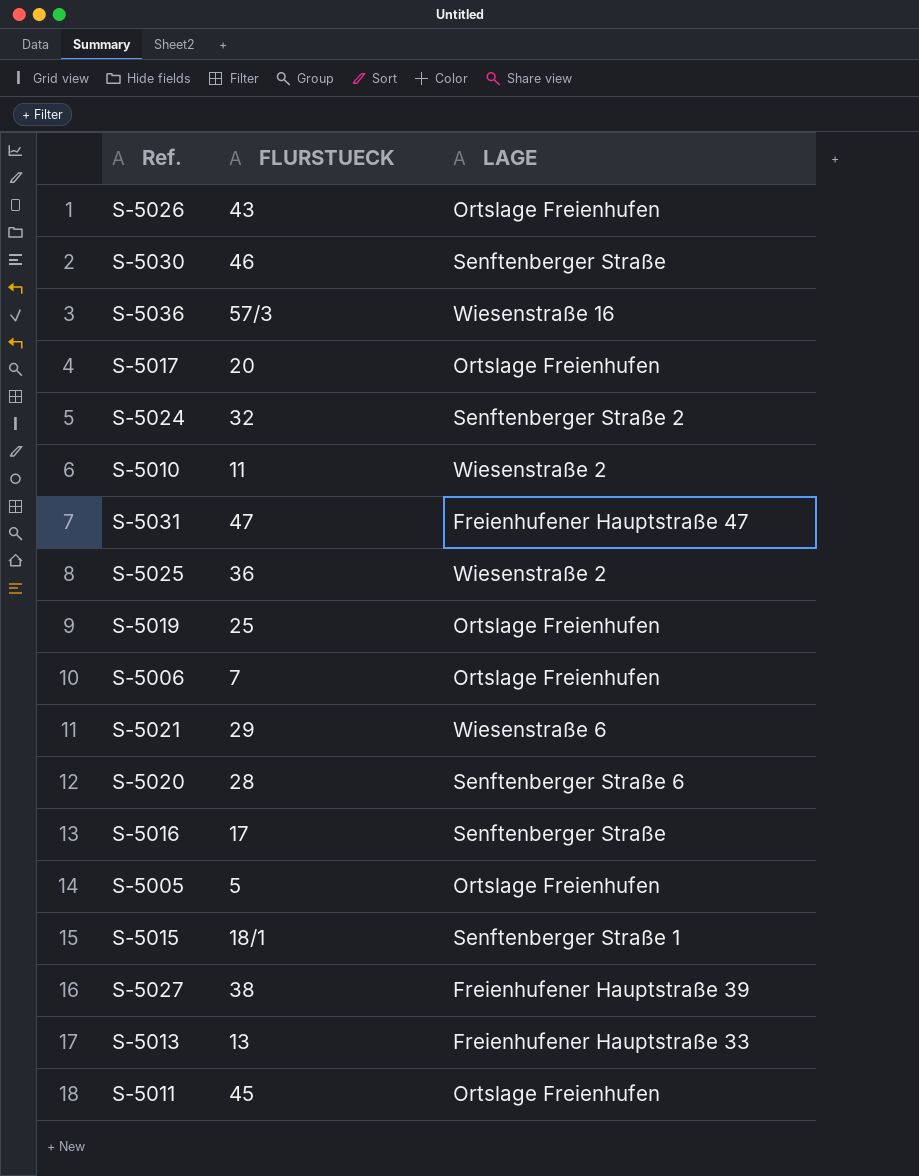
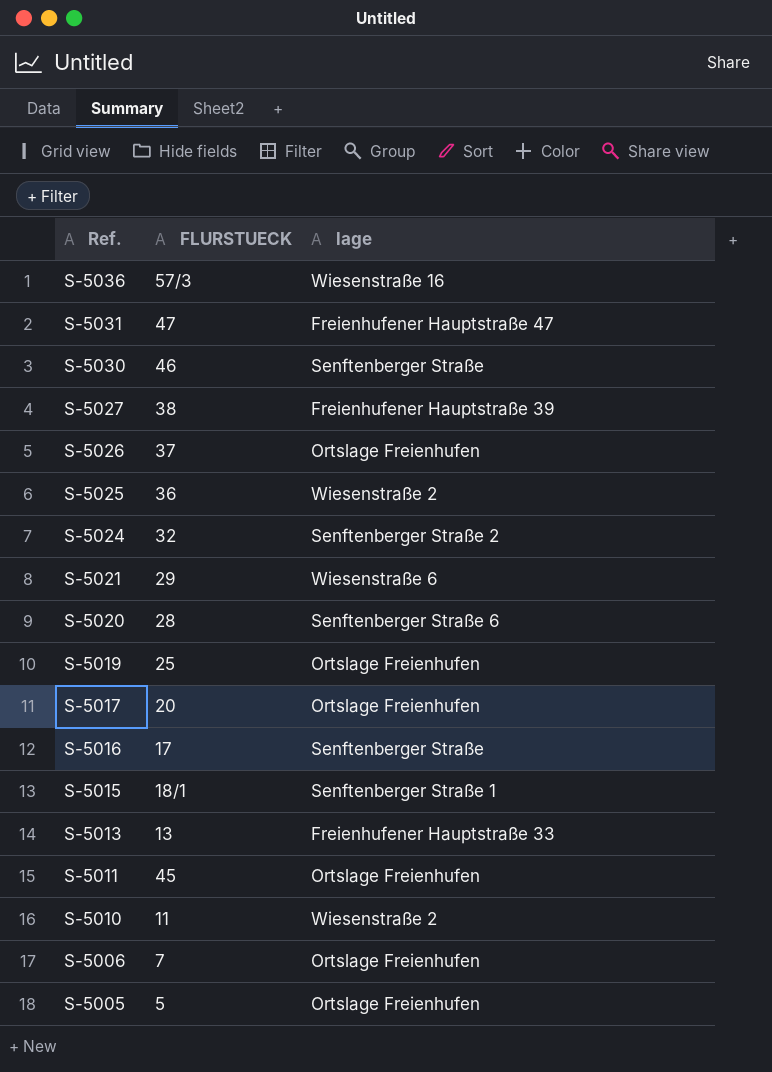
row order: none -> Ref. descending
column name: LAGE -> lage
S-5026 | FLURSTUECK: 43 -> 37

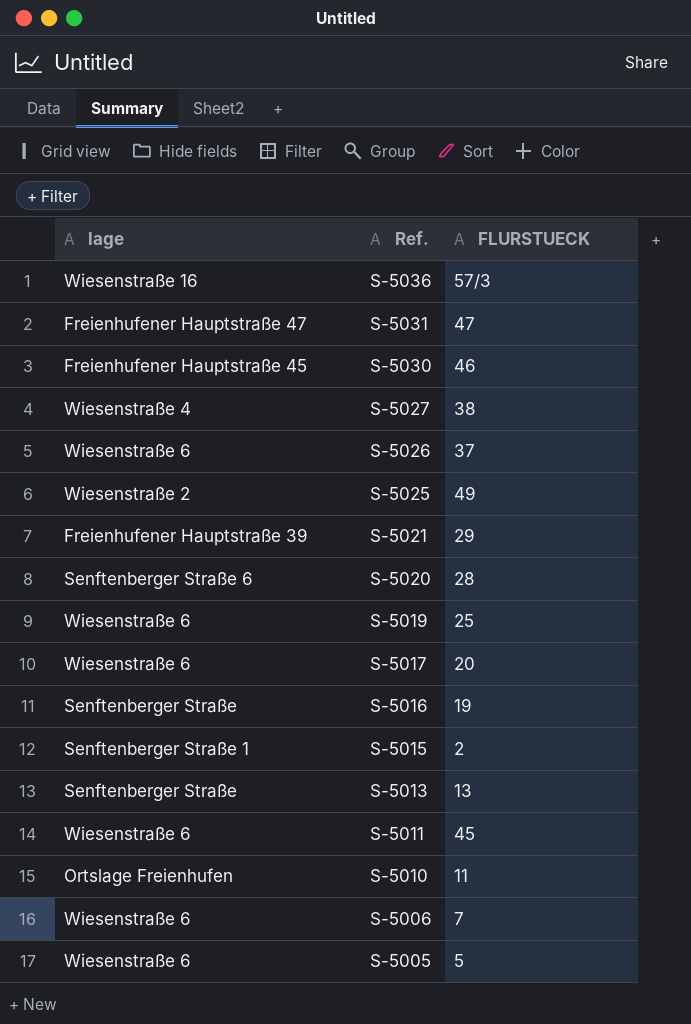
column lage | position: 3 -> 1
row S-5024: 32 | Senftenberger Straße 2 -> none
S-5030 | lage: Senftenberger Straße -> Freienhufener Hauptstraße 45
S-5027 | lage: Freienhufener Hauptstraße 39 -> Wiesenstraße 4
S-5026 | lage: Ortslage Freienhufen -> Wiesenstraße 6
S-5025 | FLURSTUECK: 36 -> 49
S-5021 | lage: Wiesenstraße 6 -> Freienhufener Hauptstraße 39
S-5019 | lage: Ortslage Freienhufen -> Wiesenstraße 6
S-5017 | lage: Ortslage Freienhufen -> Wiesenstraße 6
S-5016 | FLURSTUECK: 17 -> 19
S-5015 | FLURSTUECK: 18/1 -> 2
S-5013 | lage: Freienhufener Hauptstraße 33 -> Senftenberger Straße
S-5011 | lage: Ortslage Freienhufen -> Wiesenstraße 6
S-5010 | lage: Wiesenstraße 2 -> Ortslage Freienhufen
S-5006 | lage: Ortslage Freienhufen -> Wiesenstraße 6
S-5005 | lage: Ortslage Freienhufen -> Wiesenstraße 6

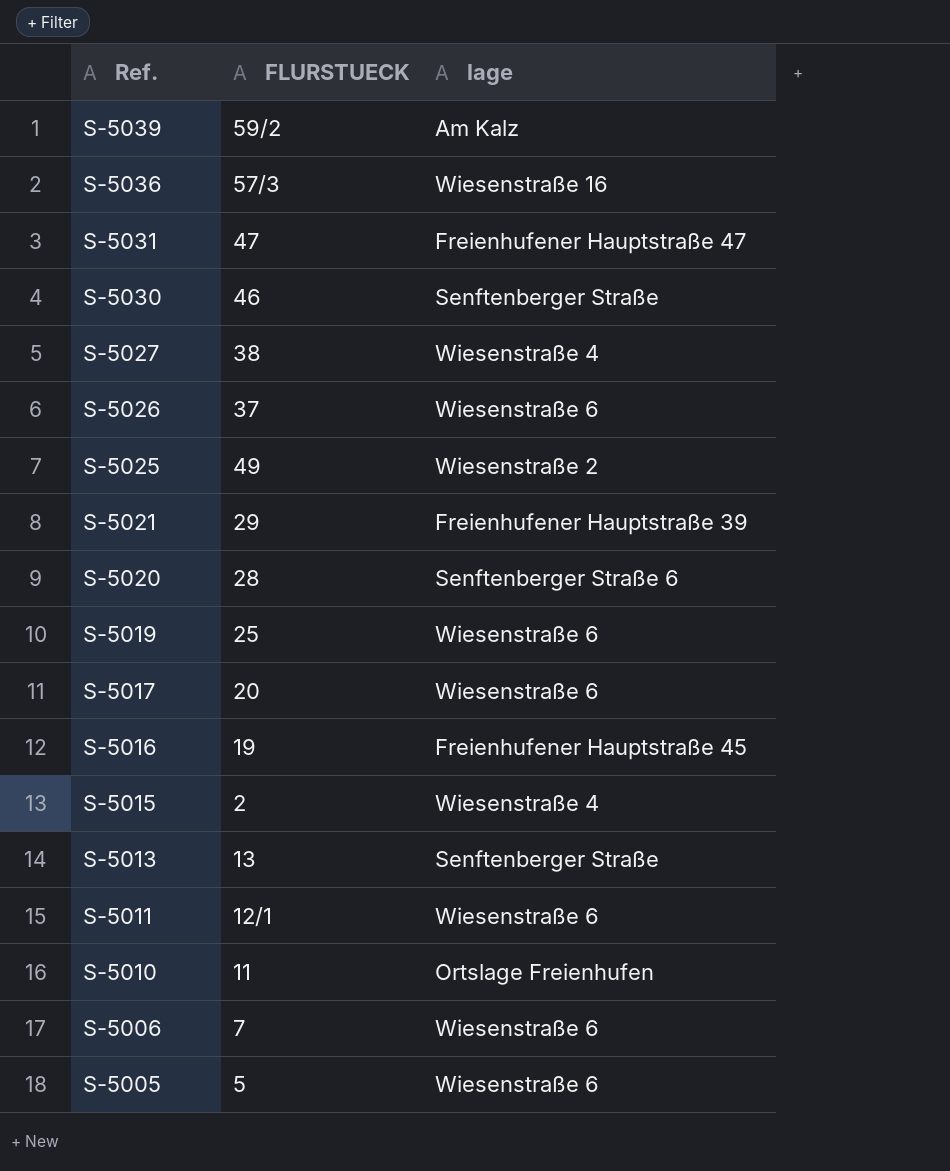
column lage | position: 1 -> 3
row S-5039: none -> 59/2 | Am Kalz
S-5030 | lage: Freienhufener Hauptstraße 45 -> Senftenberger Straße
S-5016 | lage: Senftenberger Straße -> Freienhufener Hauptstraße 45
S-5015 | lage: Senftenberger Straße 1 -> Wiesenstraße 4
S-5011 | FLURSTUECK: 45 -> 12/1

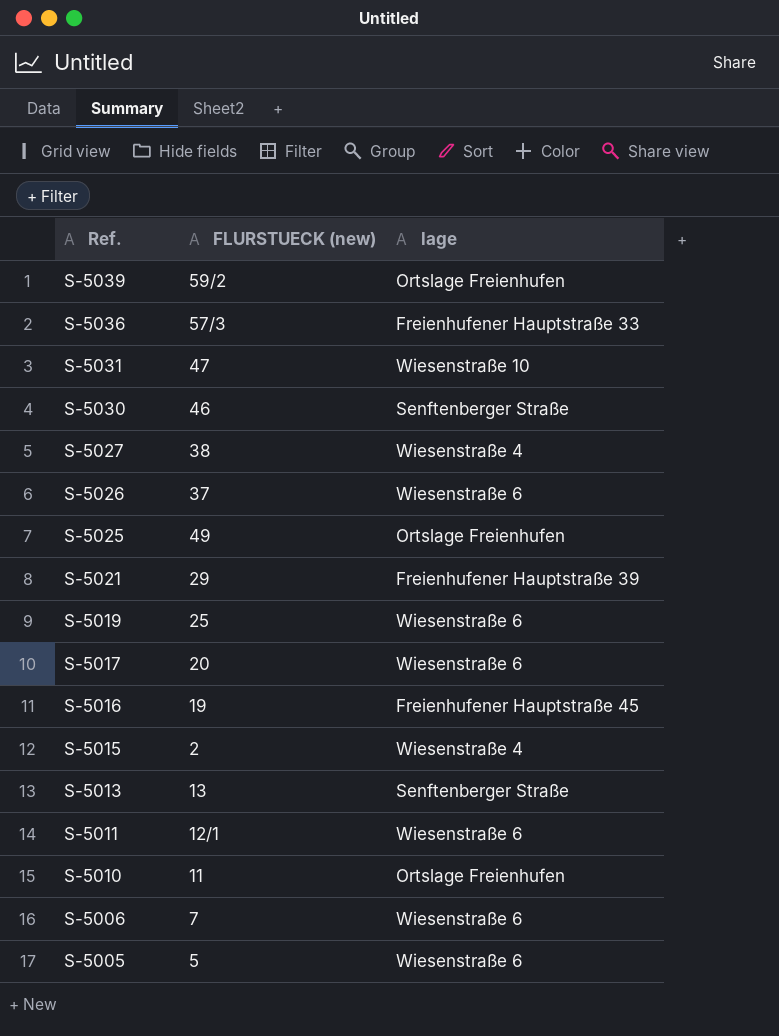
column name: FLURSTUECK -> FLURSTUECK (new)
row S-5020: 28 | Senftenberger Straße 6 -> none
S-5039 | lage: Am Kalz -> Ortslage Freienhufen
S-5036 | lage: Wiesenstraße 16 -> Freienhufener Hauptstraße 33
S-5031 | lage: Freienhufener Hauptstraße 47 -> Wiesenstraße 10
S-5025 | lage: Wiesenstraße 2 -> Ortslage Freienhufen

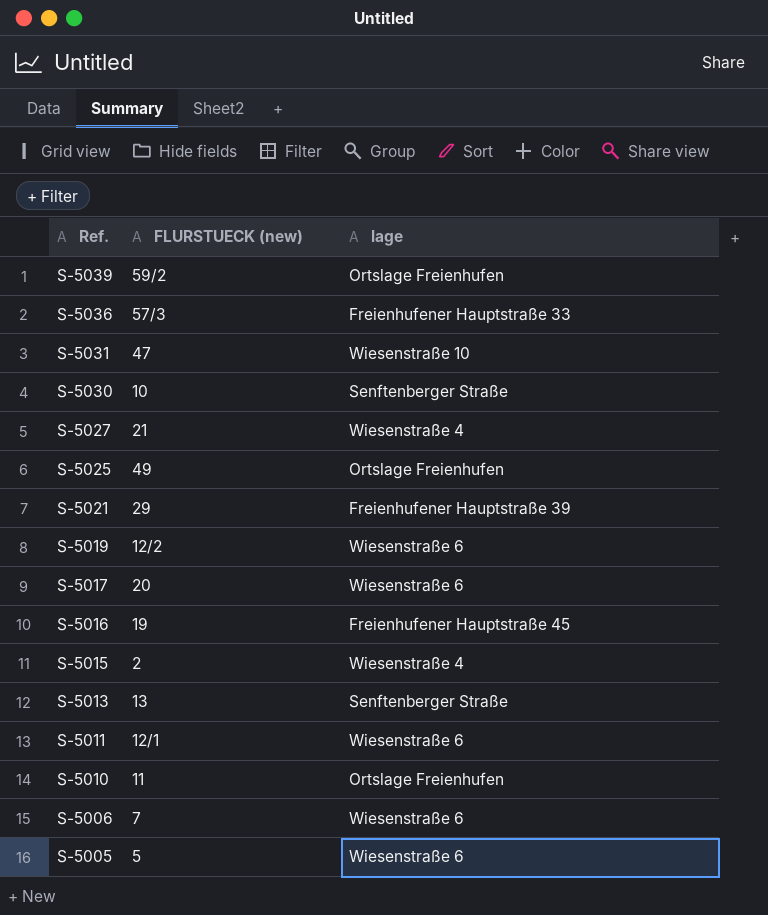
row S-5026: 37 | Wiesenstraße 6 -> none
S-5030 | FLURSTUECK (new): 46 -> 10
S-5027 | FLURSTUECK (new): 38 -> 21
S-5019 | FLURSTUECK (new): 25 -> 12/2

